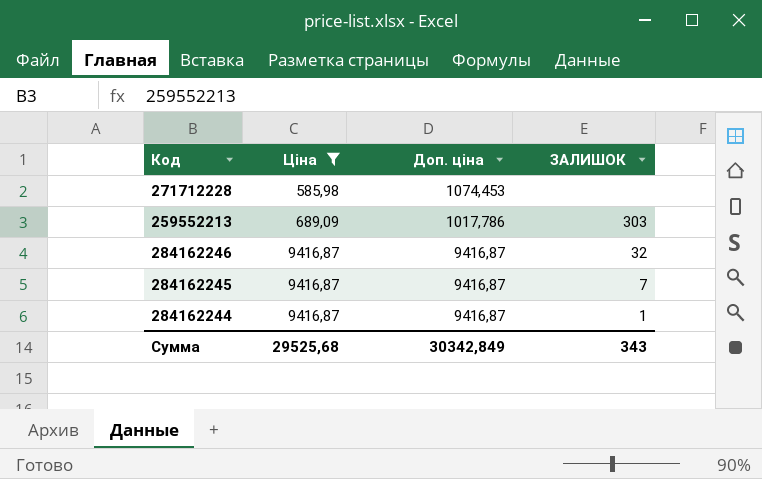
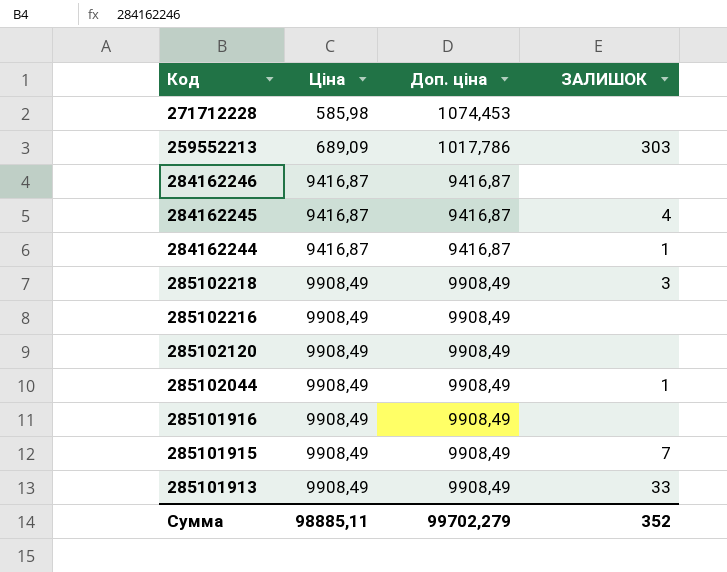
filter: Ціна != 9908,49 -> none
284162246 | ЗАЛИШОК: 32 -> none
284162245 | ЗАЛИШОК: 7 -> 4
Сумма | Ціна: 29525,68 -> 98885,11
Сумма | Доп. ціна: 30342,849 -> 99702,279
Сумма | ЗАЛИШОК: 343 -> 352

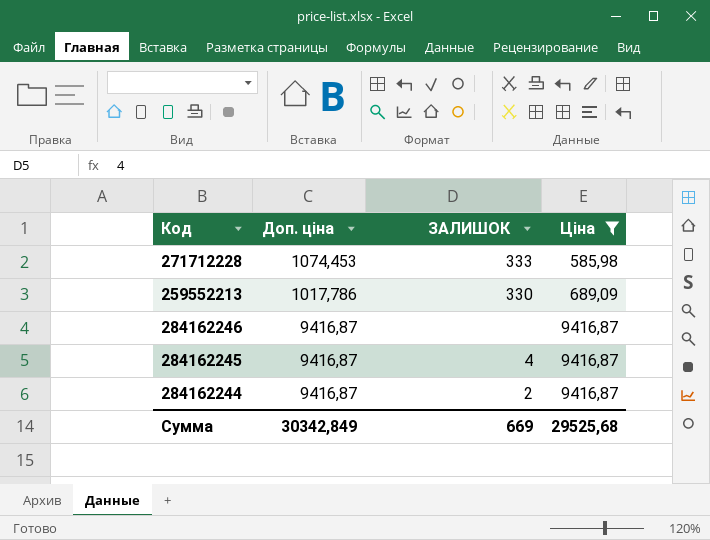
filter: none -> Ціна != 9908,49
column Ціна | position: 2 -> 4
271712228 | ЗАЛИШОК: none -> 333
259552213 | ЗАЛИШОК: 303 -> 330
284162244 | ЗАЛИШОК: 1 -> 2
Сумма | Доп. ціна: 99702,279 -> 30342,849
Сумма | ЗАЛИШОК: 352 -> 669
Сумма | Ціна: 98885,11 -> 29525,68

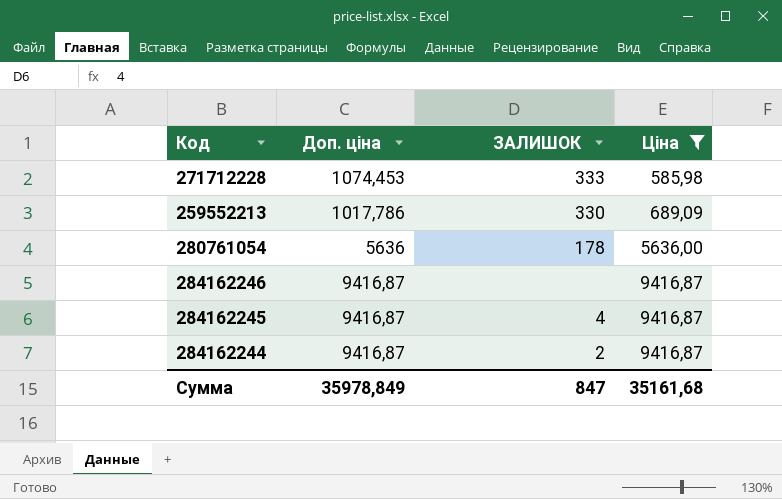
row 280761054: none -> 5636 | 178 | 5636,00
Сумма | Доп. ціна: 30342,849 -> 35978,849
Сумма | ЗАЛИШОК: 669 -> 847
Сумма | Ціна: 29525,68 -> 35161,68

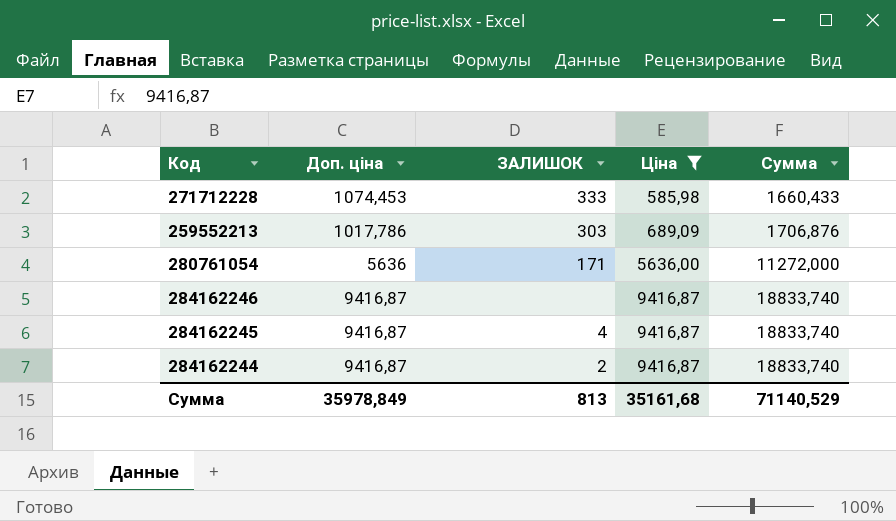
column Сумма | formula: none -> [Доп. ціна] + [Ціна]
259552213 | ЗАЛИШОК: 330 -> 303
280761054 | ЗАЛИШОК: 178 -> 171
Сумма | ЗАЛИШОК: 847 -> 813

